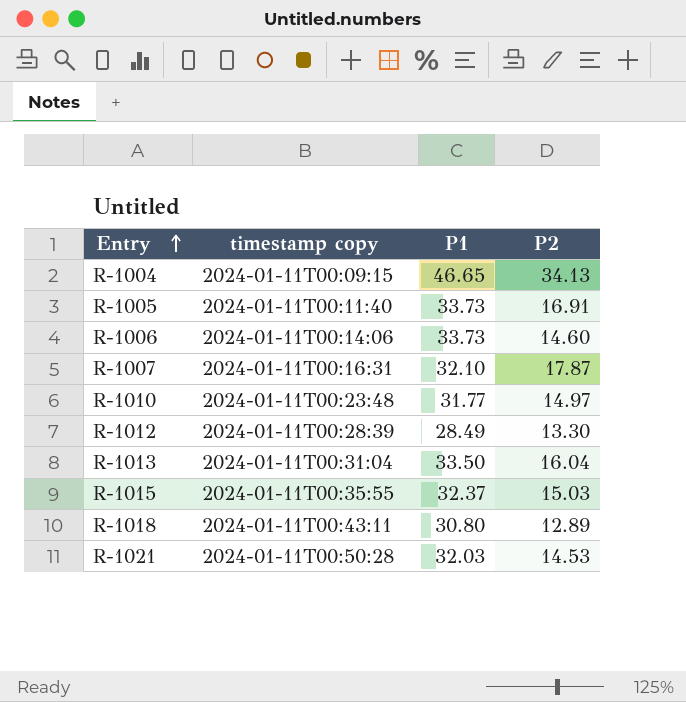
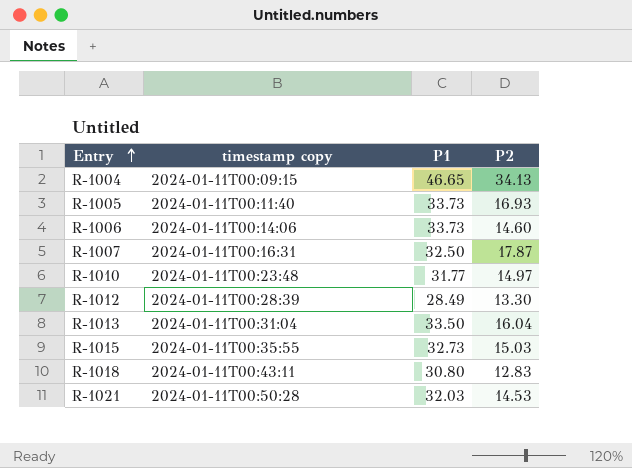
R-1005 | P2: 16.91 -> 16.93
R-1007 | P1: 32.10 -> 32.50
R-1015 | P1: 32.37 -> 32.73
R-1018 | P2: 12.89 -> 12.83

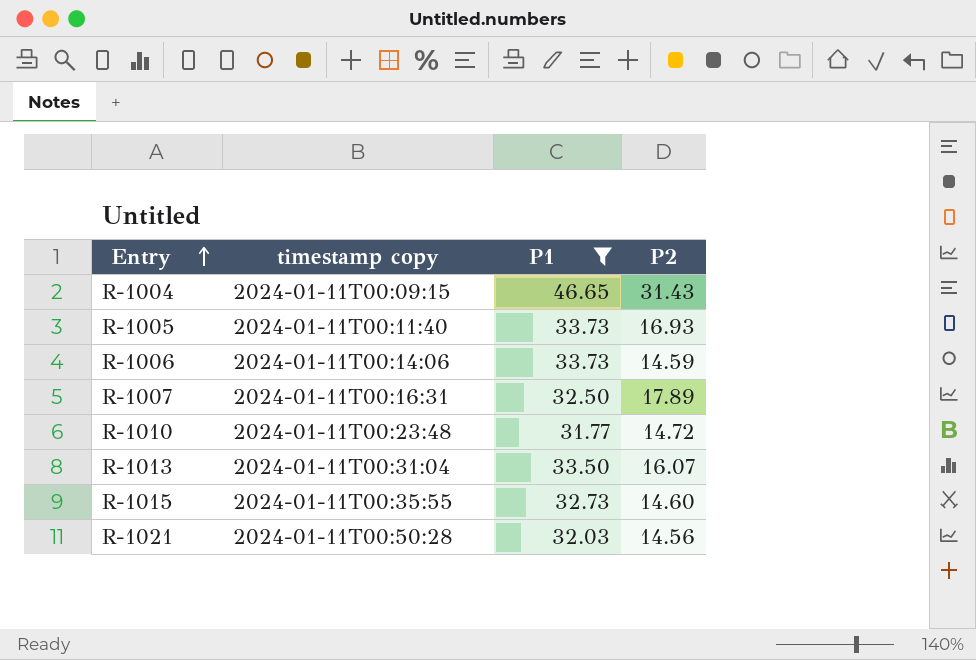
filter: none -> P1 >= 31.77
R-1004 | P2: 34.13 -> 31.43
R-1006 | P2: 14.60 -> 14.59
R-1007 | P2: 17.87 -> 17.89
R-1010 | P2: 14.97 -> 14.72
R-1013 | P2: 16.04 -> 16.07
R-1015 | P2: 15.03 -> 14.60
R-1021 | P2: 14.53 -> 14.56

